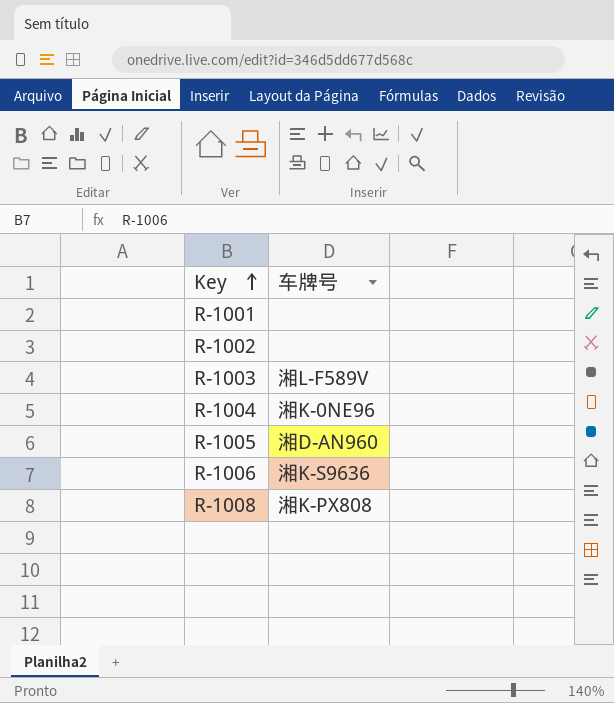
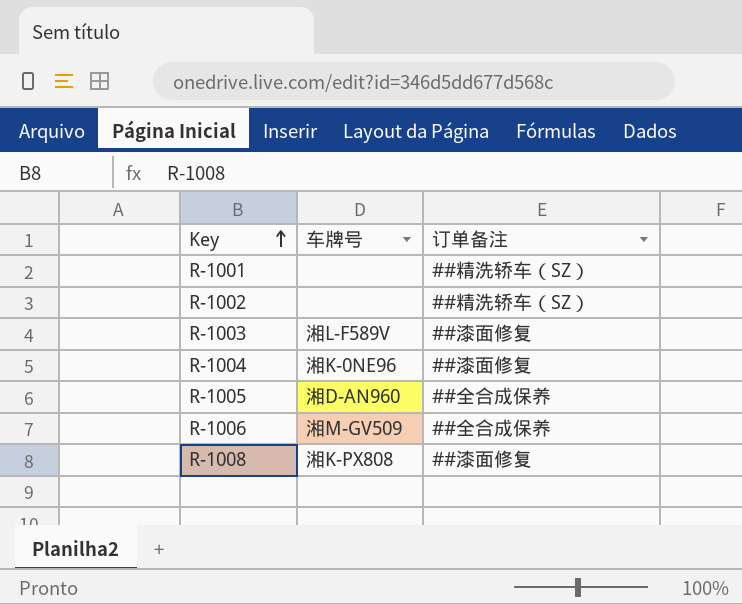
column 订单备注 | position: none -> 3
R-1006 | 车牌号: 湘K-S9636 -> 湘M-GV509

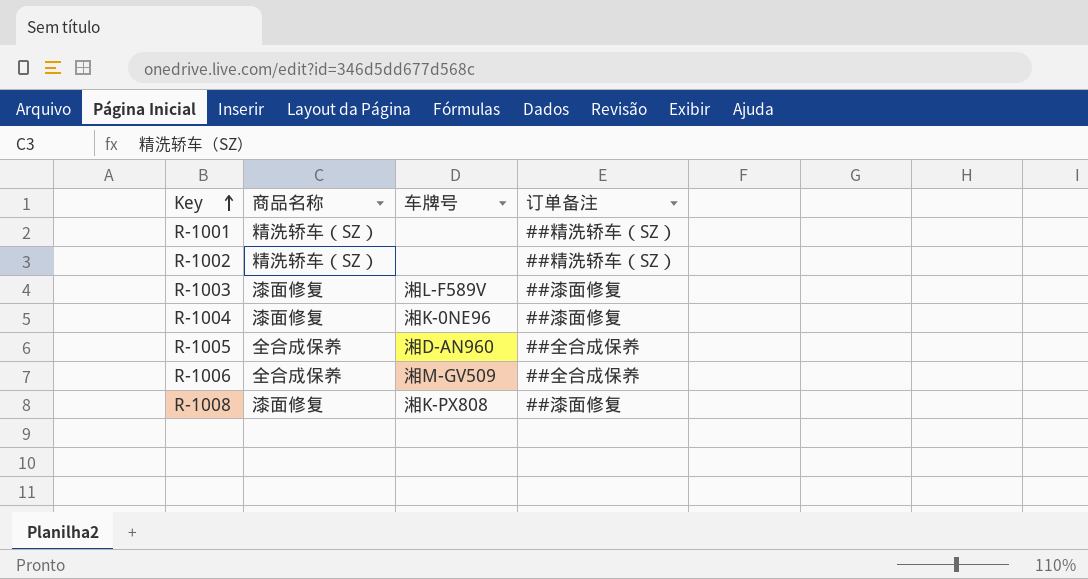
column 商品名称 | position: none -> 2

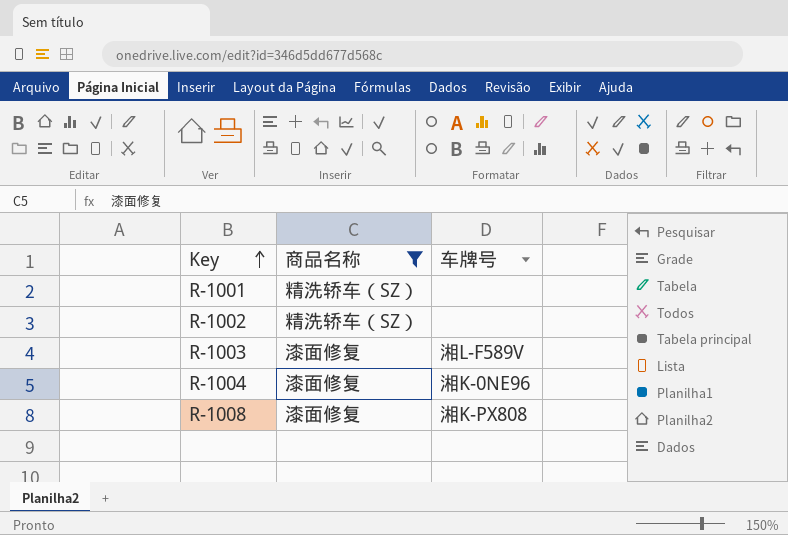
filter: none -> 商品名称 != 全合成保养
column 订单备注 | position: 4 -> none

